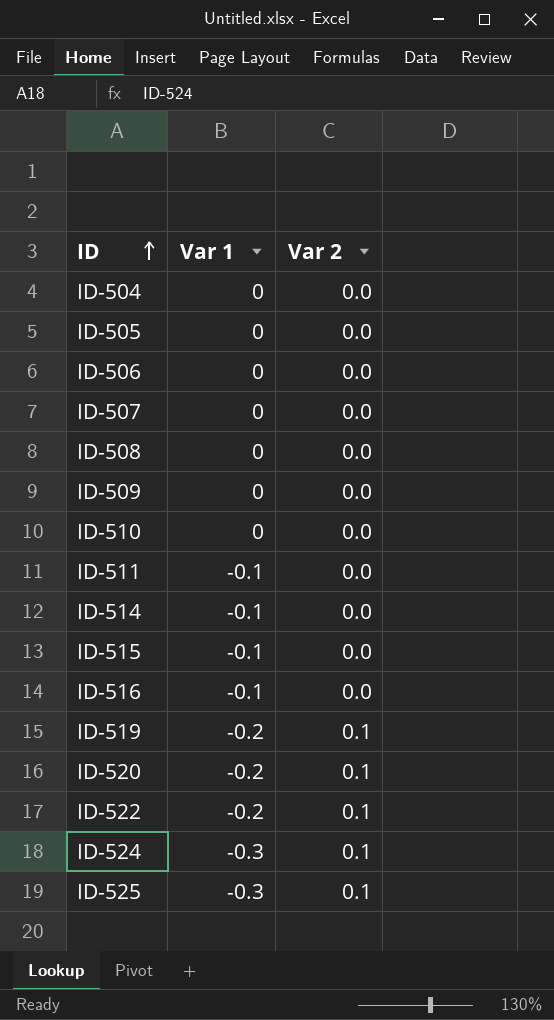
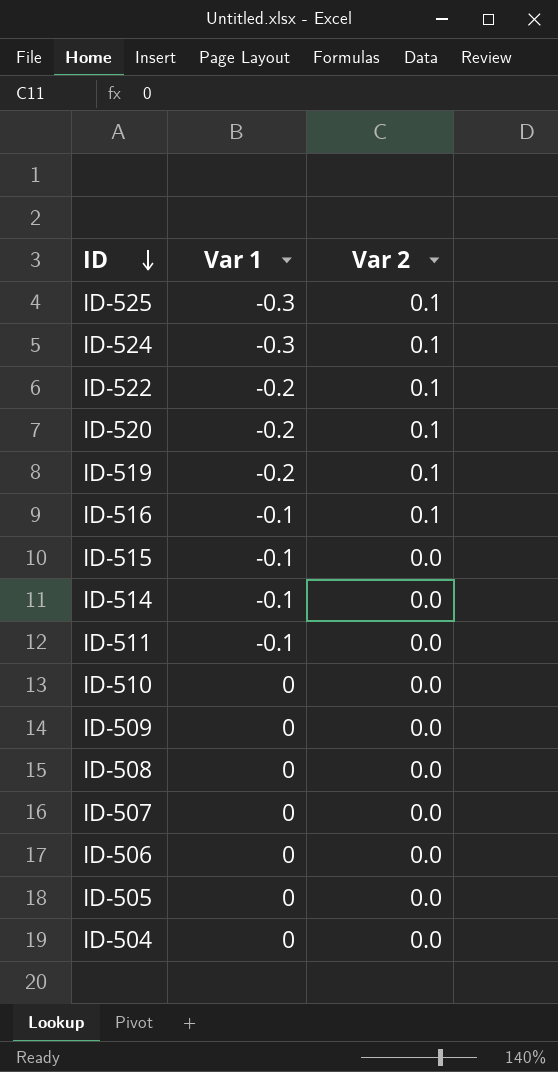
row order: ID ascending -> ID descending
ID-516 | Var 2: 0.0 -> 0.1

